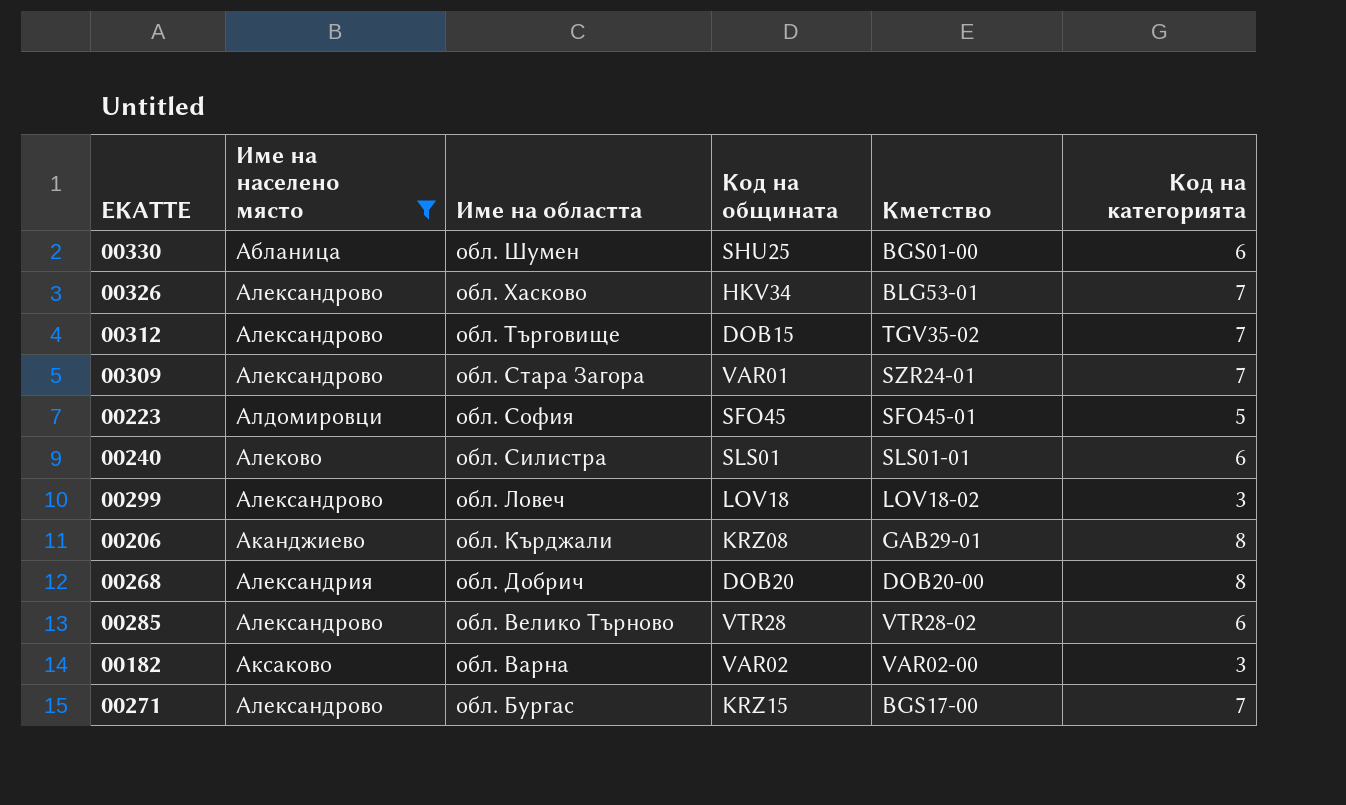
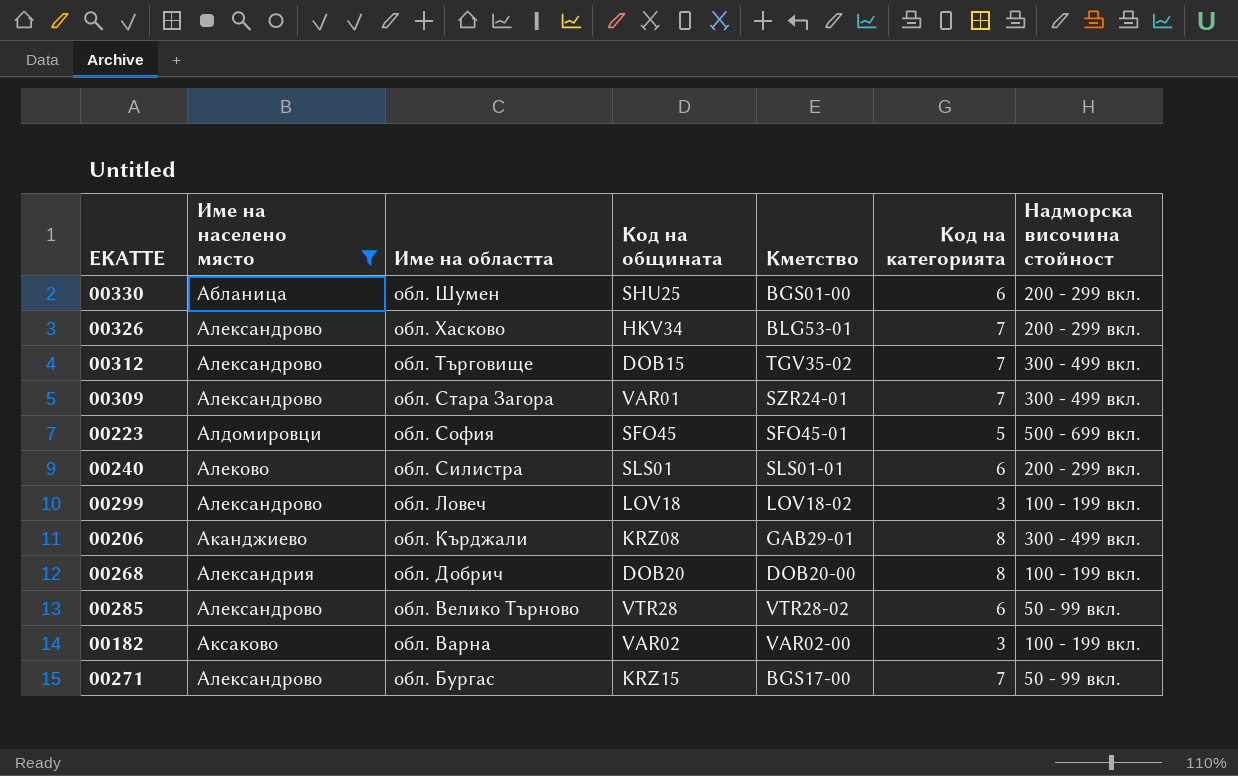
column Надморска височина стойност | position: none -> 7

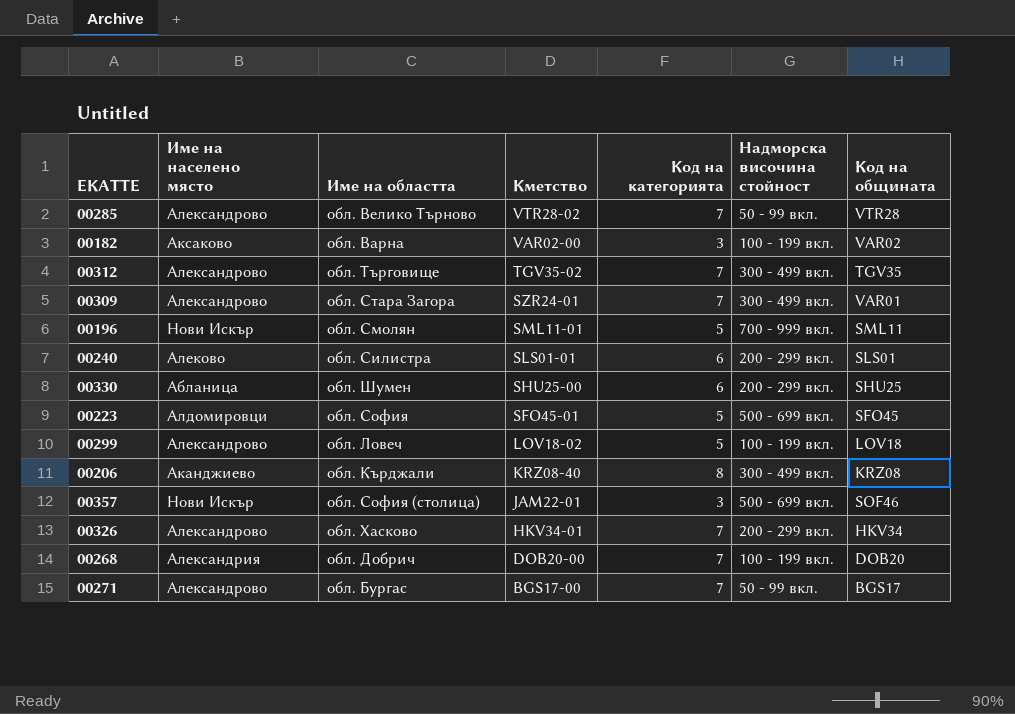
filter: Име на населено място != Нови Искър -> none
row order: Име на областта descending -> Кметство descending
column Код на общината | position: 4 -> 7
00285 | Код на категорията: 6 -> 7
00312 | Код на общината: DOB15 -> TGV35
00330 | Кметство: BGS01-00 -> SHU25-00
00299 | Код на категорията: 3 -> 5
00206 | Кметство: GAB29-01 -> KRZ08-40
00326 | Кметство: BLG53-01 -> HKV34-01
00268 | Код на категорията: 8 -> 7
00271 | Код на общината: KRZ15 -> BGS17

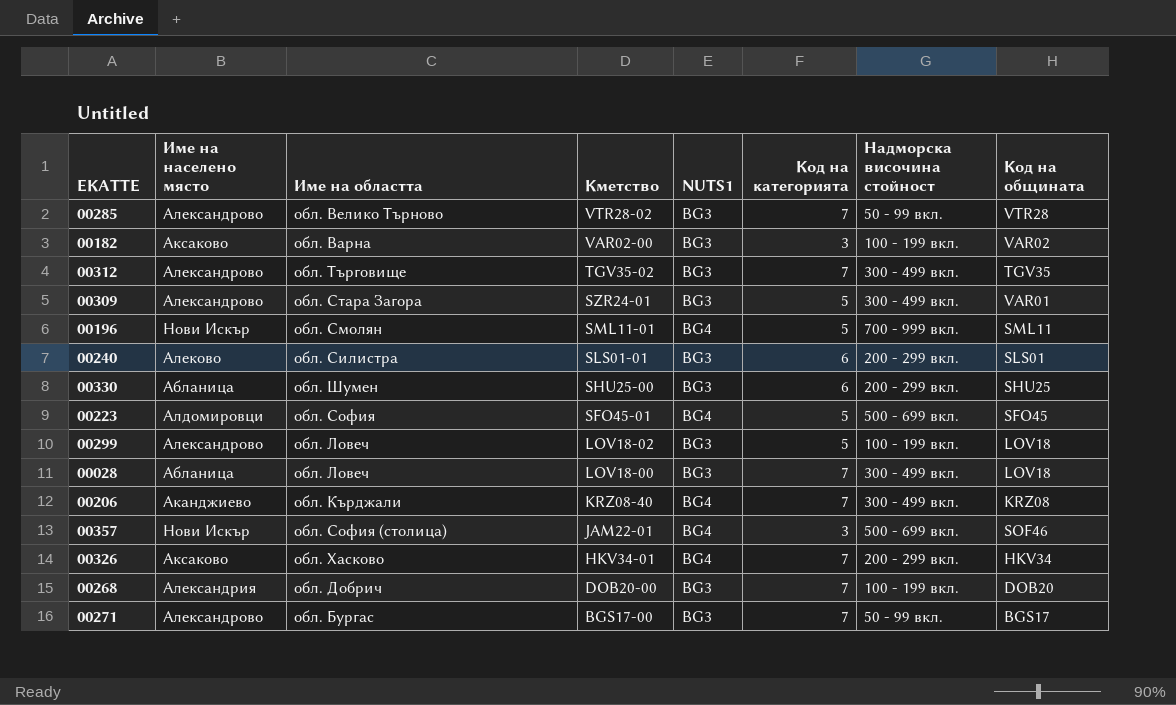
column NUTS1 | position: none -> 5
00309 | Код на категорията: 7 -> 5
row 00028: none -> Абланица | обл. Ловеч | LOV18-00 | BG3 | 7 | 300 - 499 вкл. | LOV18
00206 | Код на категорията: 8 -> 7
00326 | Име на населено място: Александрово -> Аксаково

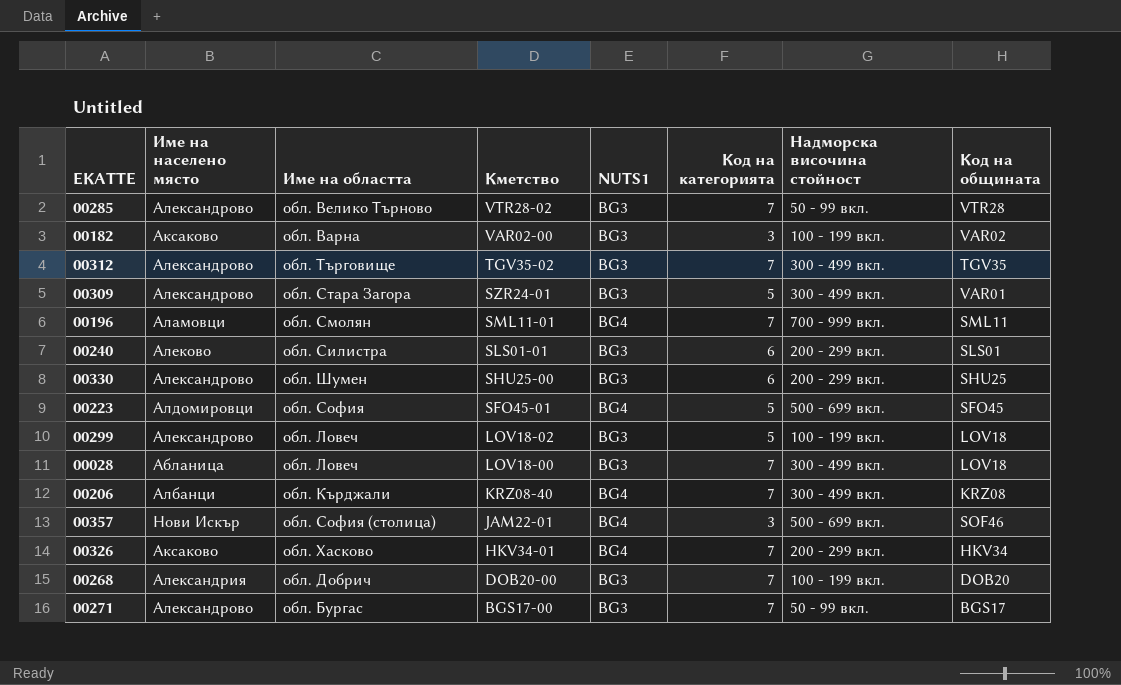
00196 | Име на населено място: Нови Искър -> Аламовци
00196 | Код на категорията: 5 -> 7
00330 | Име на населено място: Абланица -> Александрово
00206 | Име на населено място: Аканджиево -> Албанци

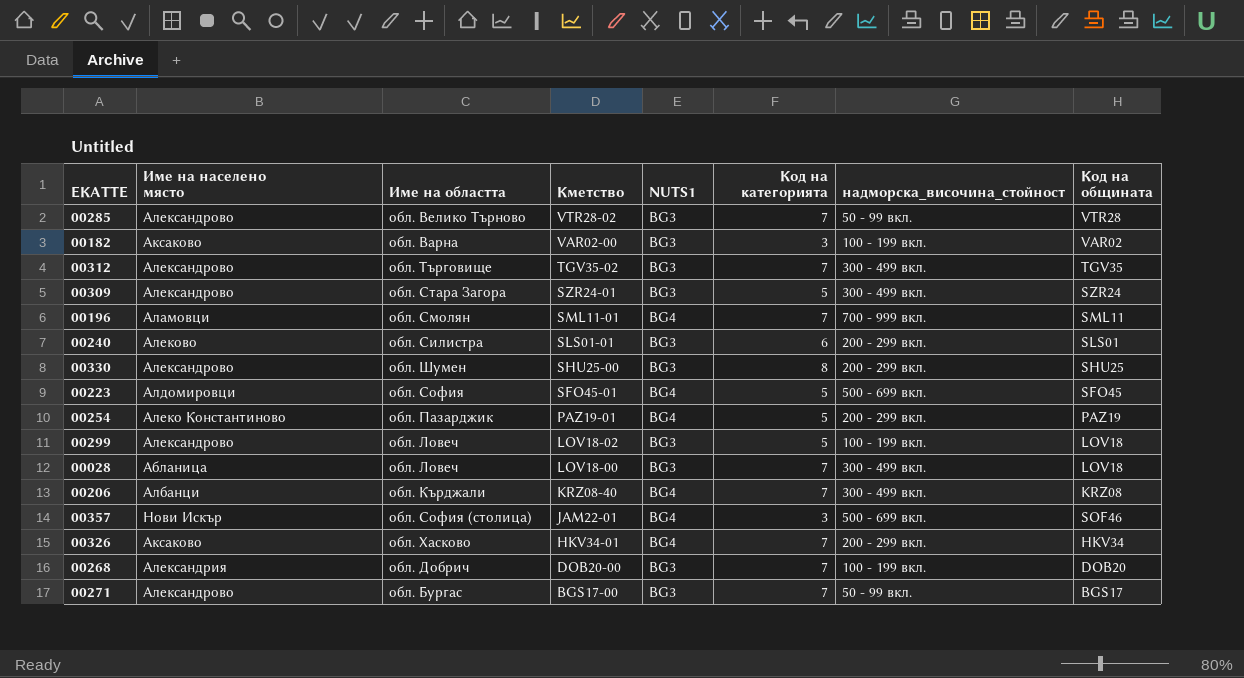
column name: Надморска височина стойност -> надморска_височина_стойност
00309 | Код на общината: VAR01 -> SZR24
00330 | Код на категорията: 6 -> 8
row 00254: none -> Алеко Константиново | обл. Пазарджик | PAZ19-01 | BG4 | 5 | 200 - 299 вкл. | PAZ19

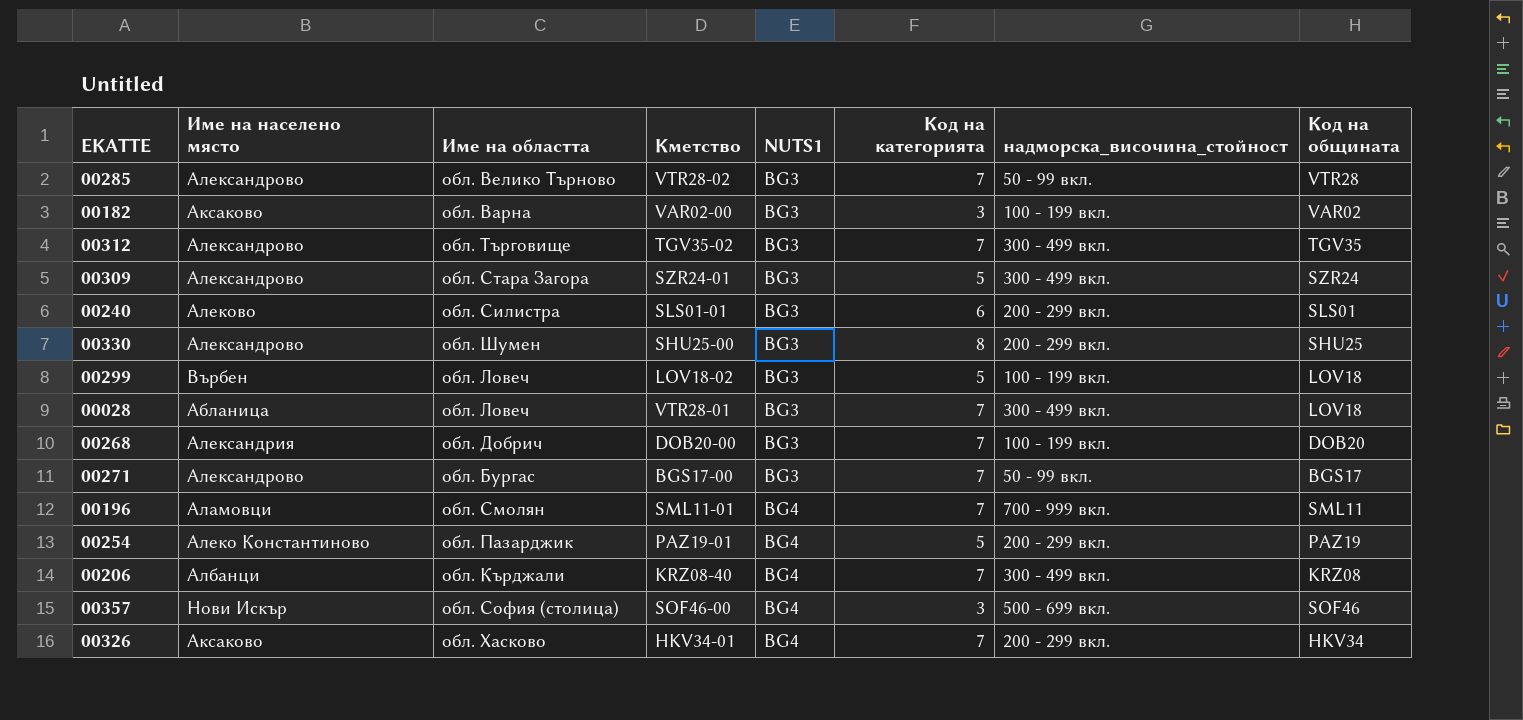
row order: Кметство descending -> NUTS1 ascending
row 00223: Алдомировци | обл. София | SFO45-01 | BG4 | 5 | 500 - 699 вкл. | SFO45 -> none
00299 | Име на населено място: Александрово -> Върбен
00028 | Кметство: LOV18-00 -> VTR28-01
00357 | Кметство: JAM22-01 -> SOF46-00

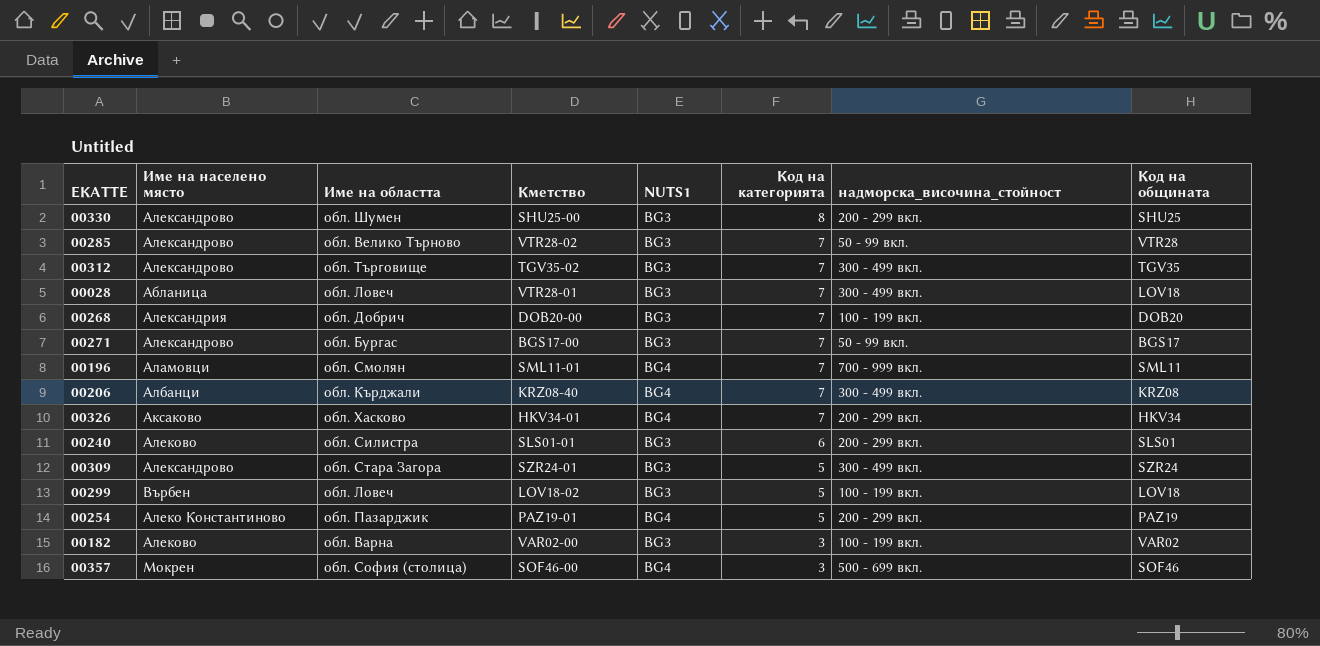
row order: NUTS1 ascending -> Код на категорията descending
00182 | Име на населено място: Аксаково -> Алеково
00357 | Име на населено място: Нови Искър -> Мокрен

